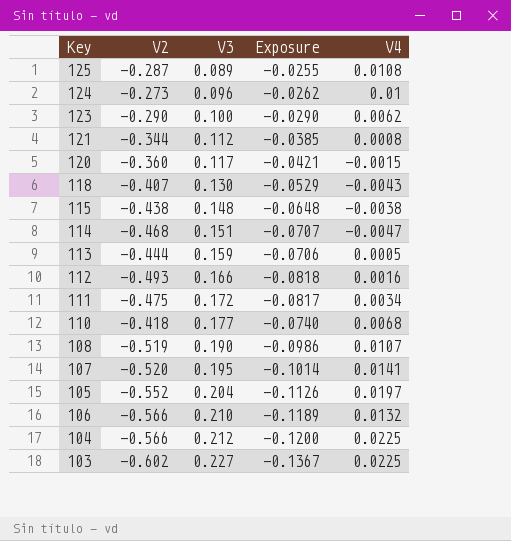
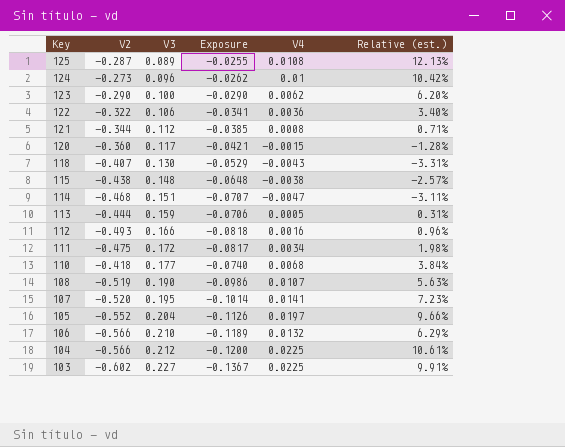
column Relative (est.) | formula: none -> [V4] / [V3]
row 122: none -> -0.322 | 0.106 | -0.0341 | 0.0036 | 3.40%

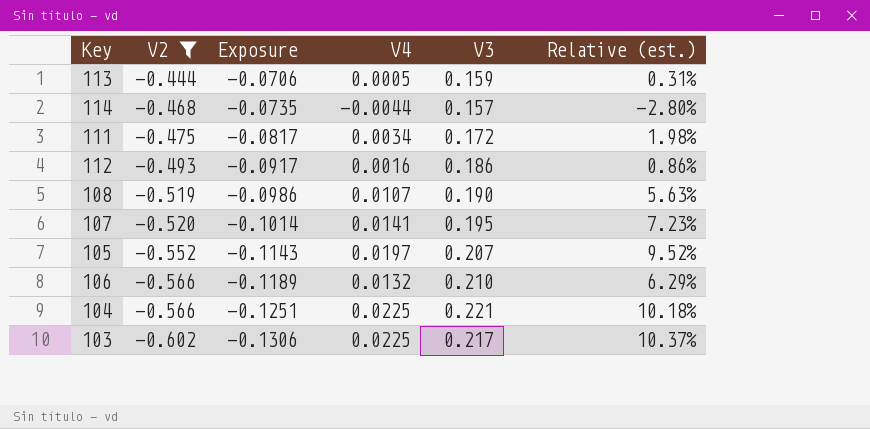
filter: none -> V2 <= -0.444
row order: V3 ascending -> V2 descending
column V3 | position: 3 -> 5
114 | Exposure: -0.0707 -> -0.0735
114 | V4: -0.0047 -> -0.0044
114 | V3: 0.151 -> 0.157
114 | Relative (est.): -3.11% -> -2.80%
112 | Exposure: -0.0818 -> -0.0917
112 | V3: 0.166 -> 0.186
112 | Relative (est.): 0.96% -> 0.86%
105 | Exposure: -0.1126 -> -0.1143
105 | V3: 0.204 -> 0.207
105 | Relative (est.): 9.66% -> 9.52%
104 | Exposure: -0.1200 -> -0.1251
104 | V3: 0.212 -> 0.221
104 | Relative (est.): 10.61% -> 10.18%
103 | Exposure: -0.1367 -> -0.1306
103 | V3: 0.227 -> 0.217
103 | Relative (est.): 9.91% -> 10.37%

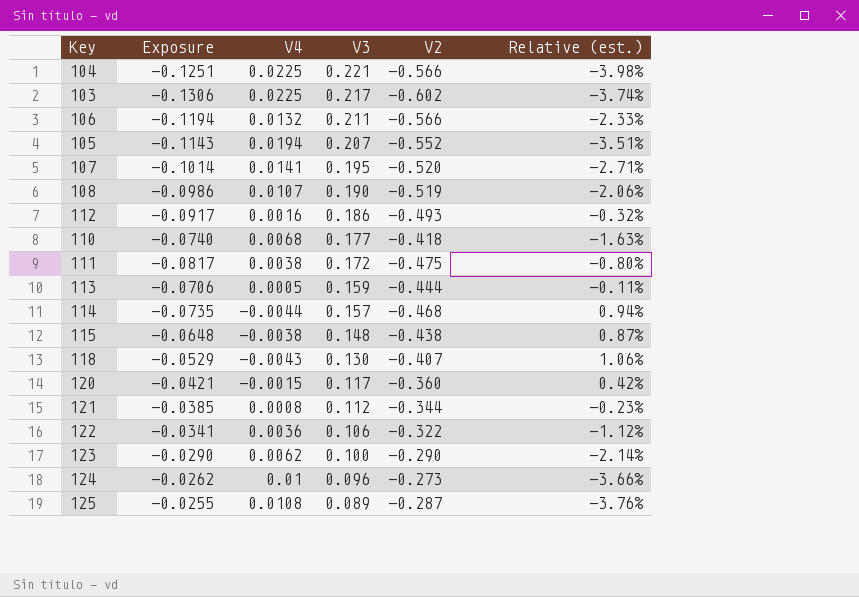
filter: V2 <= -0.444 -> none
row order: V2 descending -> V3 descending
column V2 | position: 2 -> 5
column Relative (est.) | formula: [V4] / [V3] -> [V4] / [V2]
106 | Exposure: -0.1189 -> -0.1194
106 | V3: 0.210 -> 0.211
105 | V4: 0.0197 -> 0.0194
111 | V4: 0.0034 -> 0.0038

